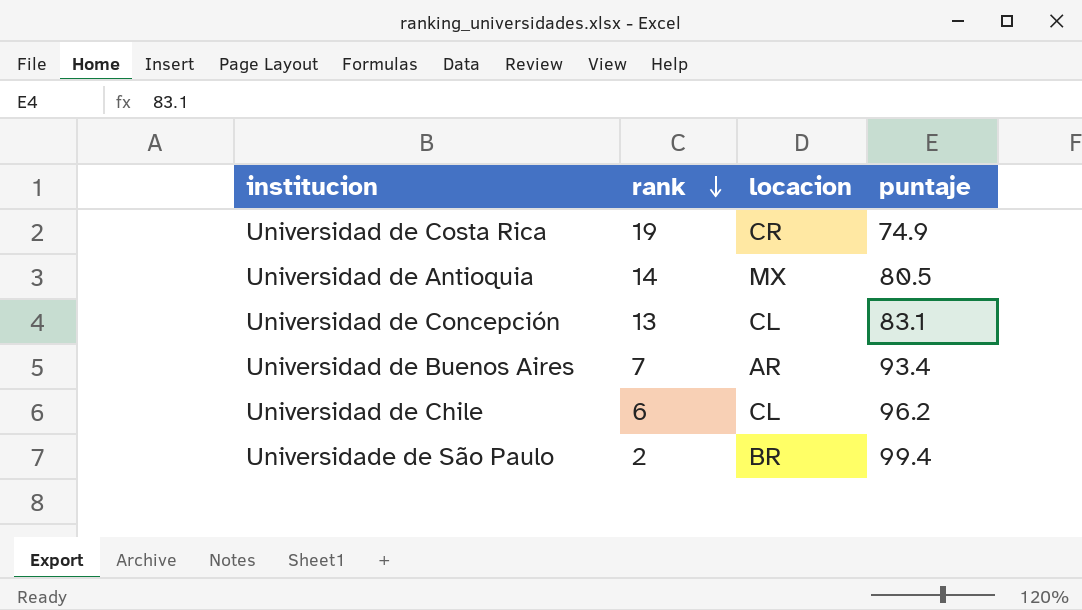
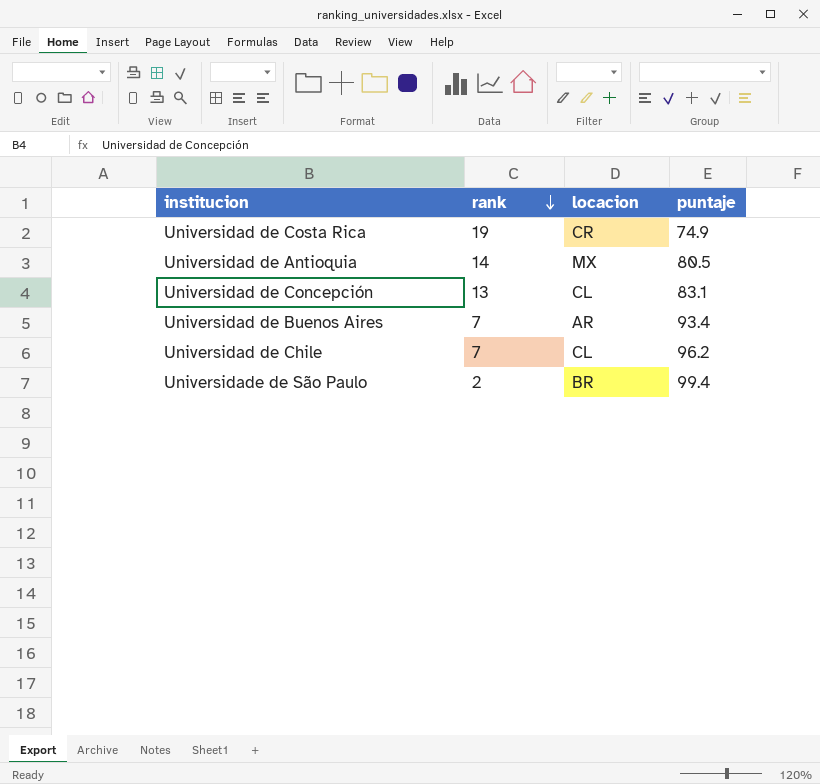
Universidad de Chile | rank: 6 -> 7

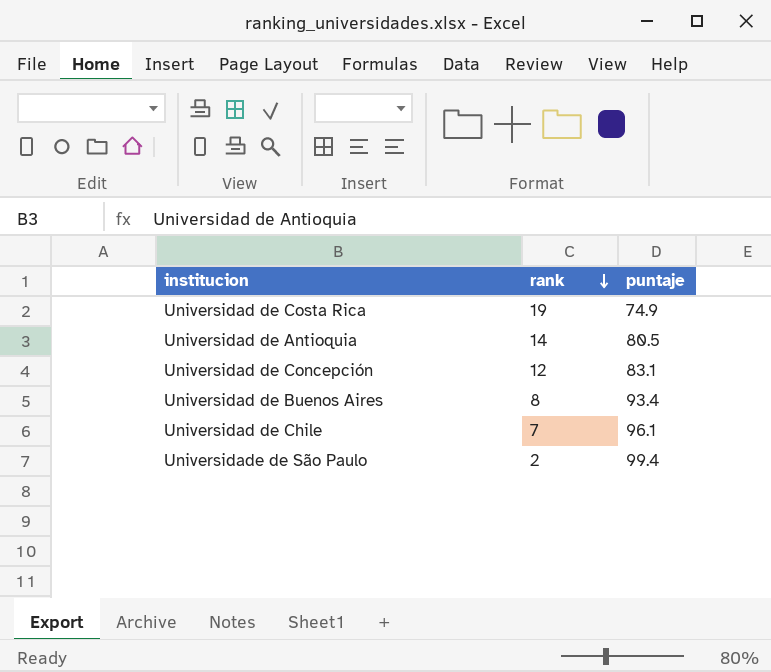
column locacion | position: 3 -> none
Universidad de Concepción | rank: 13 -> 12
Universidad de Buenos Aires | rank: 7 -> 8
Universidad de Chile | puntaje: 96.2 -> 96.1

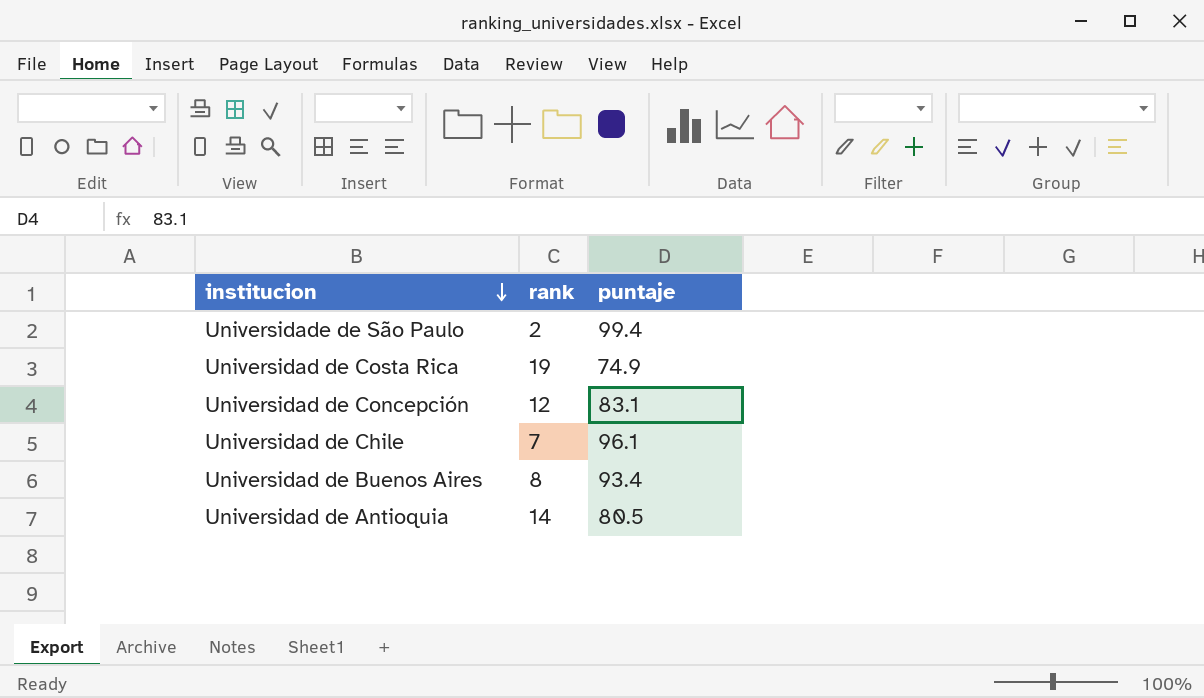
row order: rank descending -> institucion descending

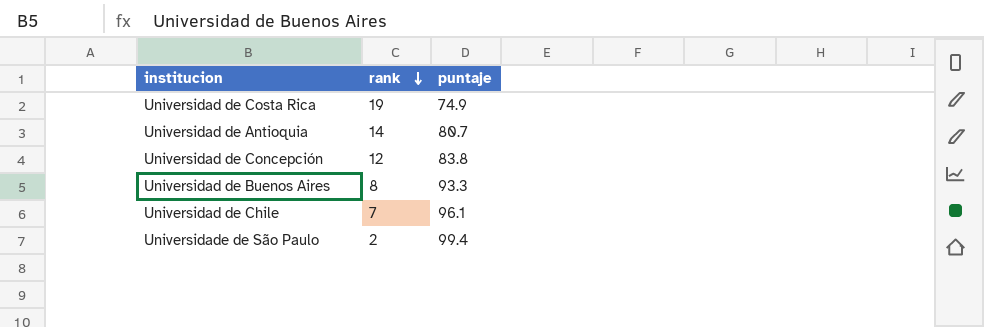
row order: institucion descending -> rank descending
Universidad de Antioquia | puntaje: 80.5 -> 80.7
Universidad de Concepción | puntaje: 83.1 -> 83.8
Universidad de Buenos Aires | puntaje: 93.4 -> 93.3

